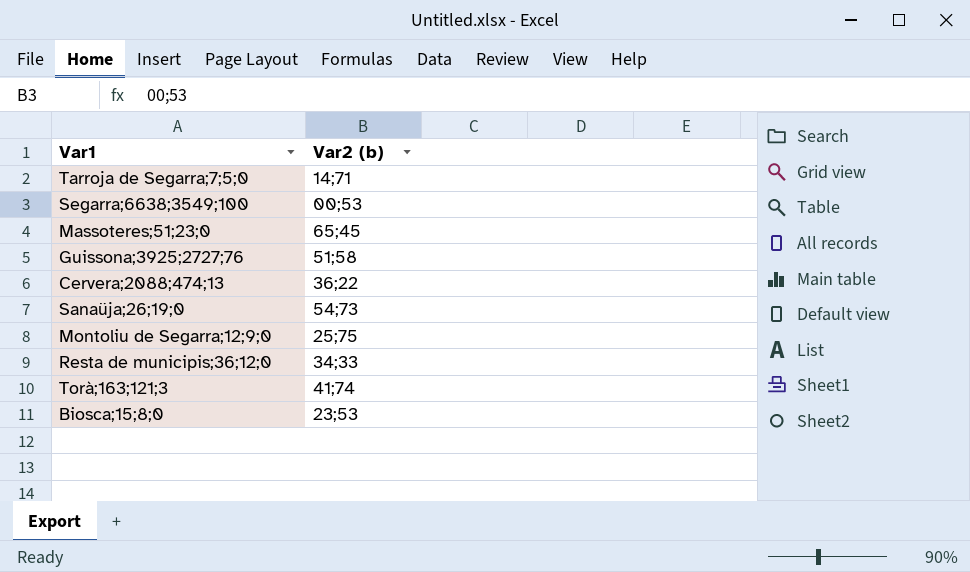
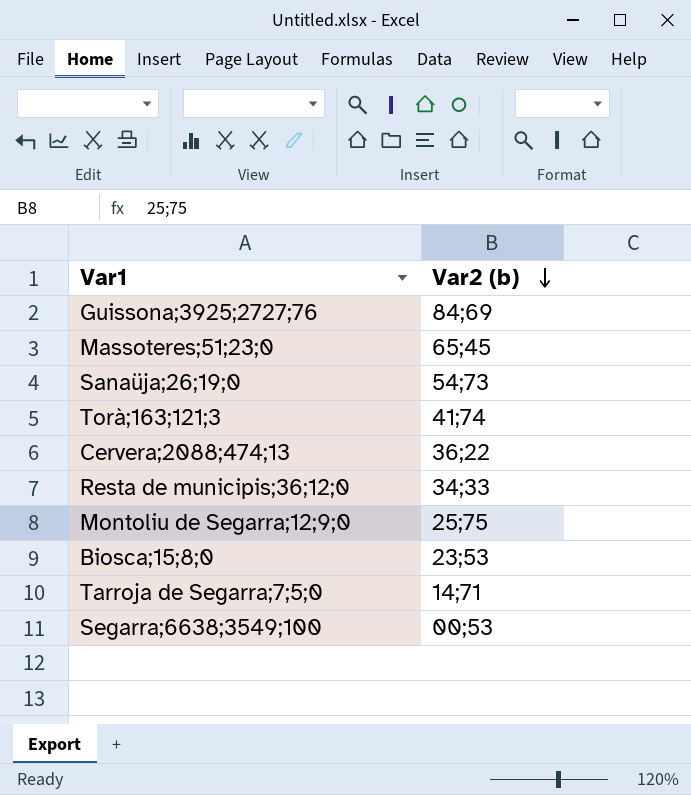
row order: none -> Var2 (b) descending
Guissona;3925;2727;76 | Var2 (b): 51;58 -> 84;69

